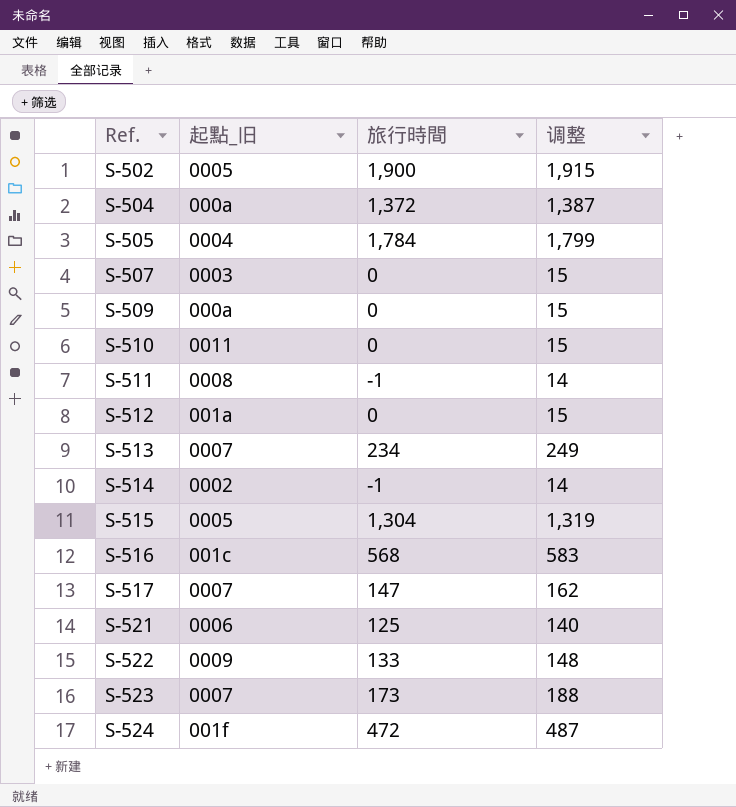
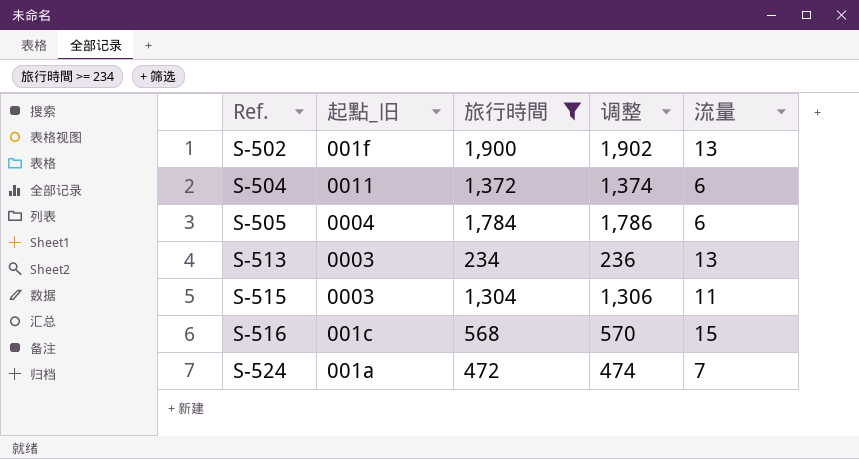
filter: none -> 旅行時間 >= 234
column 调整 | formula: [旅行時間] + 15 -> [旅行時間] + 2
column 流量 | position: none -> 5
S-502 | 起點_旧: 0005 -> 001f
S-504 | 起點_旧: 000a -> 0011
S-513 | 起點_旧: 0007 -> 0003
S-515 | 起點_旧: 0005 -> 0003
S-524 | 起點_旧: 001f -> 001a

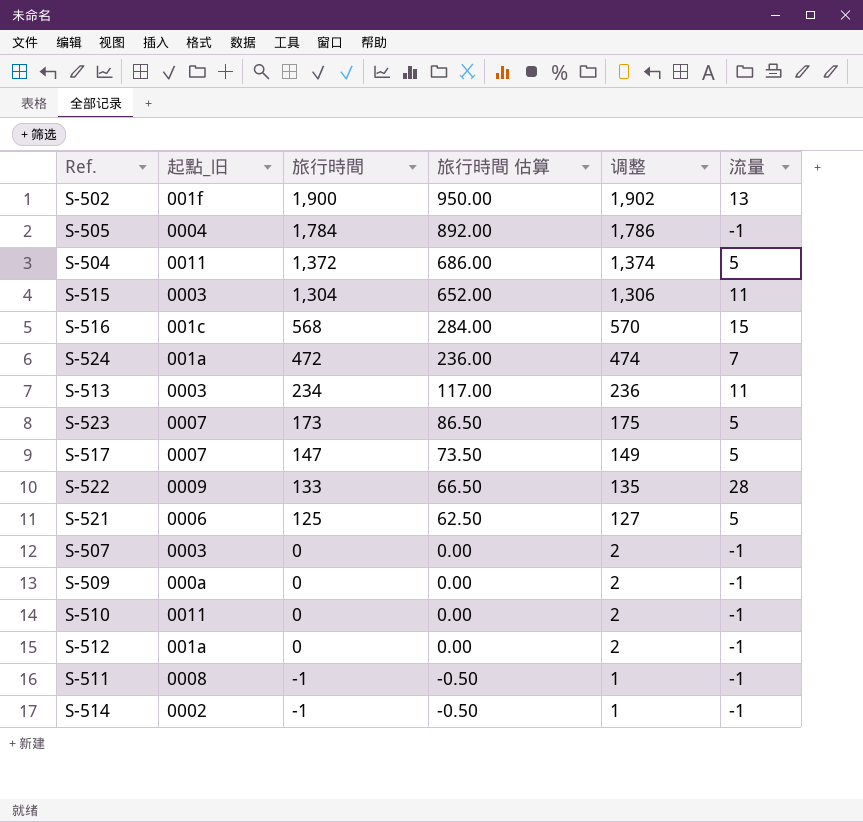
filter: 旅行時間 >= 234 -> none
row order: Ref. ascending -> 旅行時間 descending
column 旅行時間 估算 | formula: none -> [旅行時間] * 0.5
S-505 | 流量: 6 -> -1
S-504 | 流量: 6 -> 5
S-513 | 流量: 13 -> 11

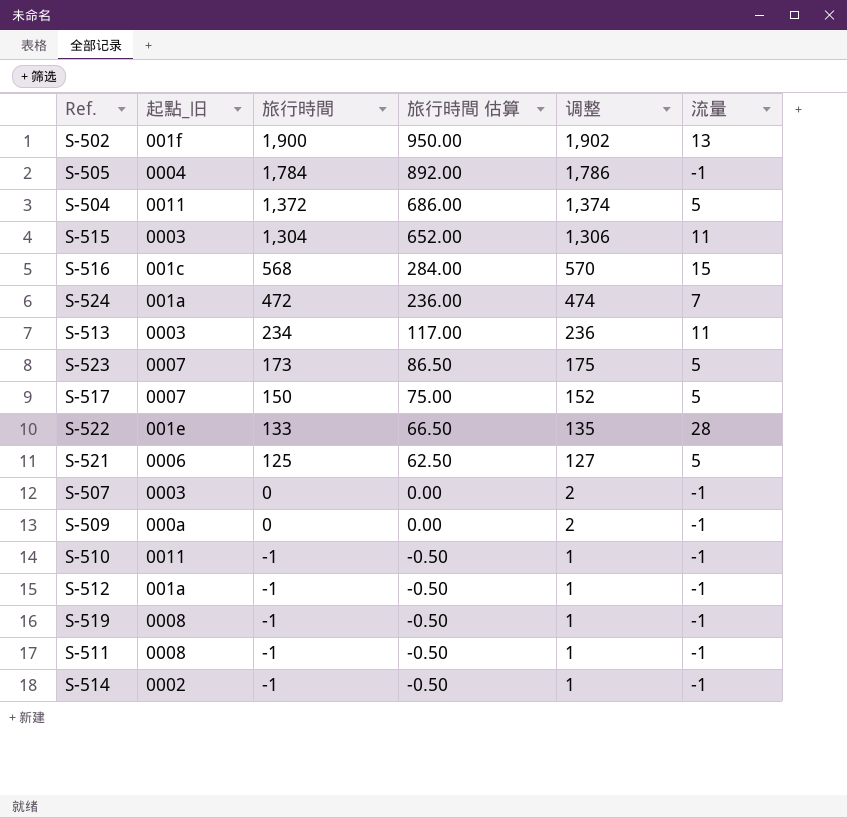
S-517 | 旅行時間: 147 -> 150
S-517 | 旅行時間 估算: 73.50 -> 75.00
S-517 | 调整: 149 -> 152
S-522 | 起點_旧: 0009 -> 001e
S-510 | 旅行時間: 0 -> -1
S-510 | 旅行時間 估算: 0.00 -> -0.50
S-510 | 调整: 2 -> 1
S-512 | 旅行時間: 0 -> -1
S-512 | 旅行時間 估算: 0.00 -> -0.50
S-512 | 调整: 2 -> 1
row S-519: none -> 0008 | -1 | -0.50 | 1 | -1

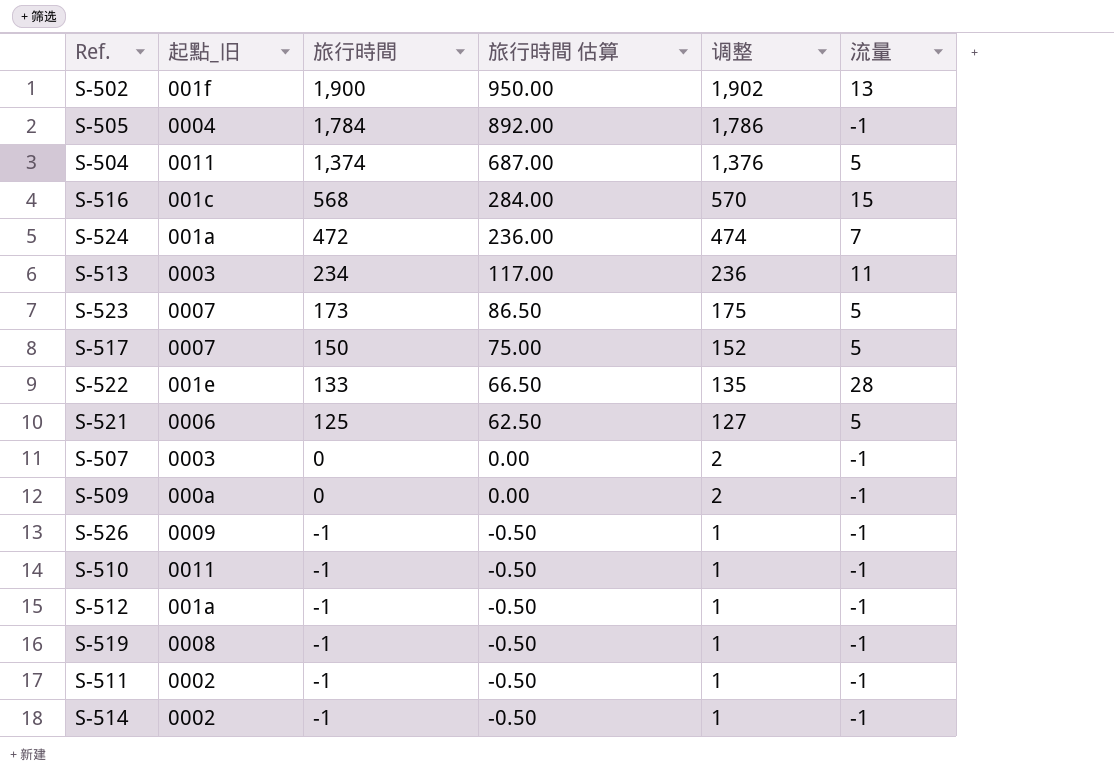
row S-515: 0003 | 1,304 | 652.00 | 1,306 | 11 -> none
S-504 | 旅行時間: 1,372 -> 1,374
S-504 | 旅行時間 估算: 686.00 -> 687.00
S-504 | 调整: 1,374 -> 1,376
row S-526: none -> 0009 | -1 | -0.50 | 1 | -1
S-511 | 起點_旧: 0008 -> 0002

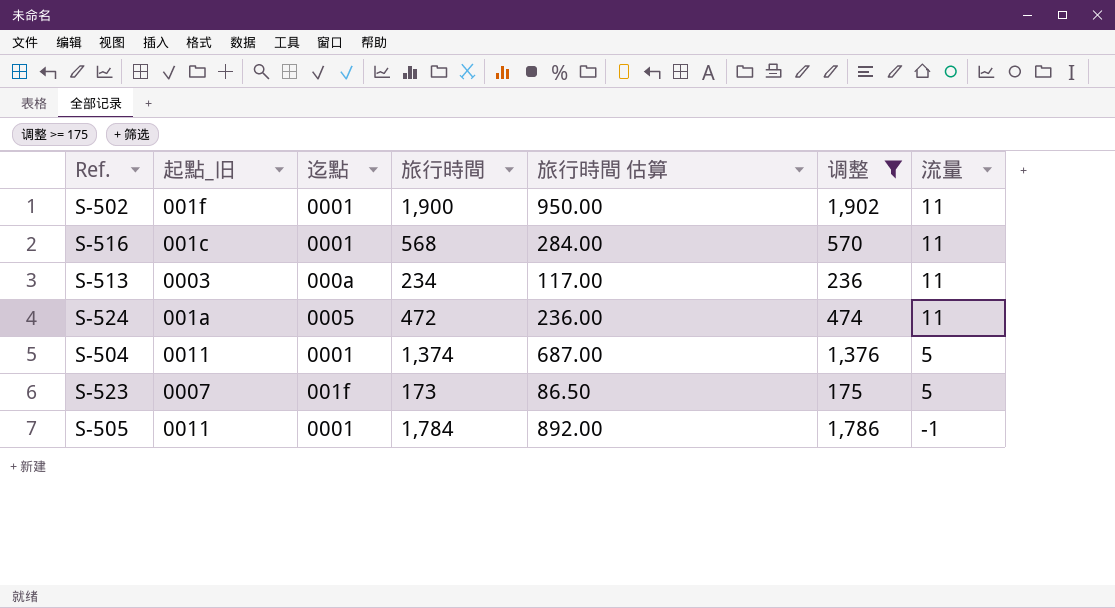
filter: none -> 调整 >= 175
row order: 旅行時間 descending -> 流量 descending
column 迄點 | position: none -> 3
S-502 | 流量: 13 -> 11
S-516 | 流量: 15 -> 11
S-524 | 流量: 7 -> 11
S-505 | 起點_旧: 0004 -> 0011

